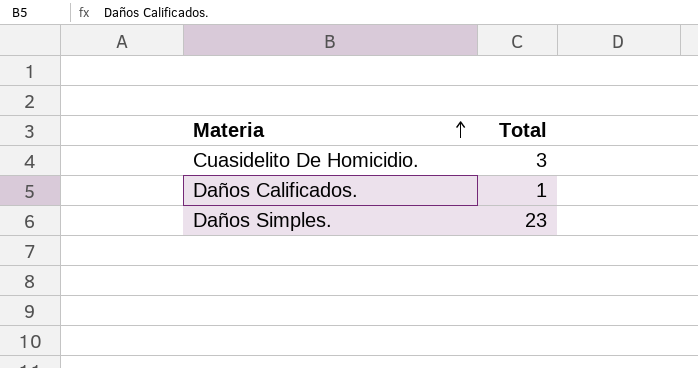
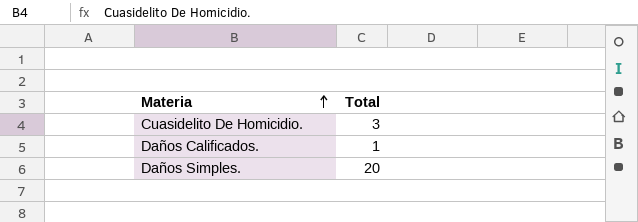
Daños Simples. | Total: 23 -> 20

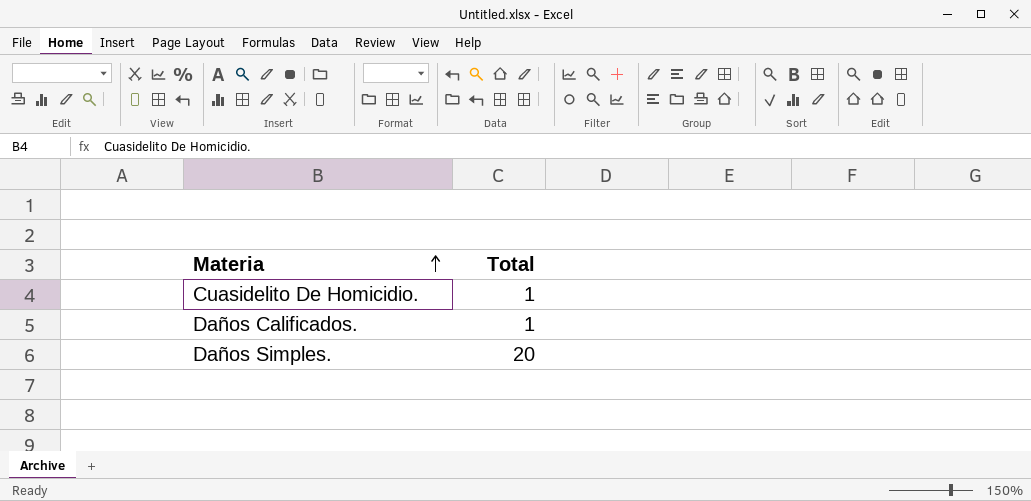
Cuasidelito De Homicidio. | Total: 3 -> 1

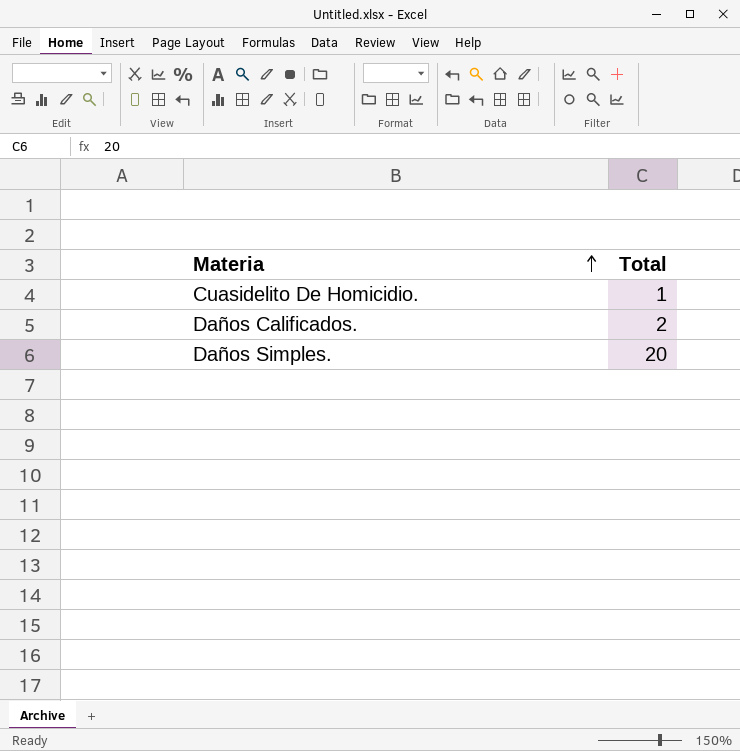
Daños Calificados. | Total: 1 -> 2

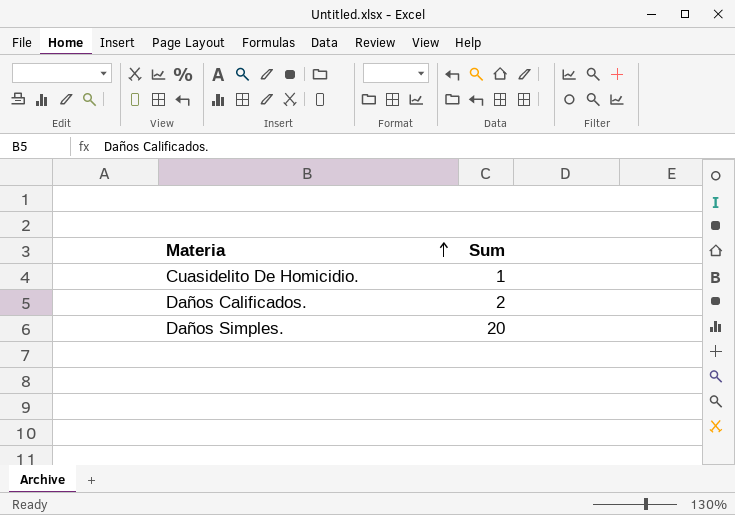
column name: Total -> Sum

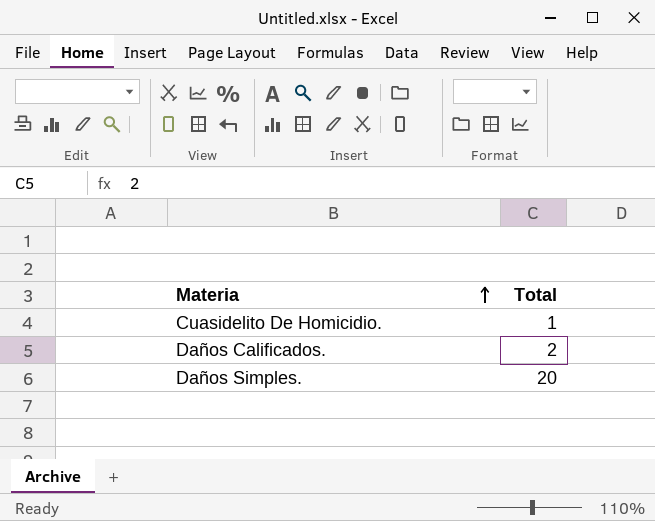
column name: Sum -> Total

